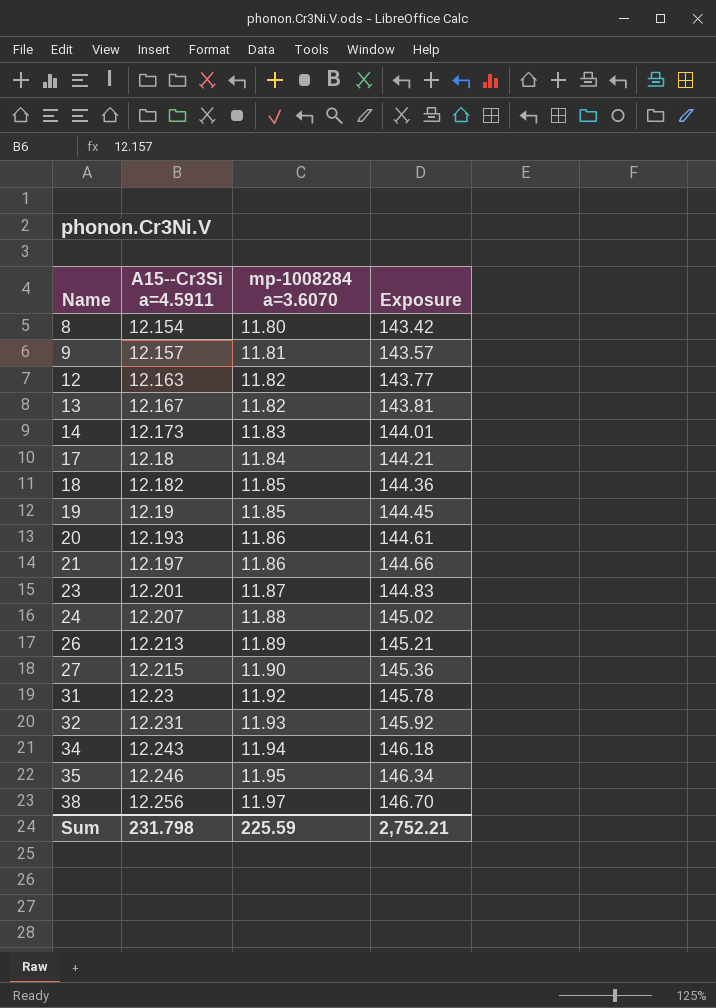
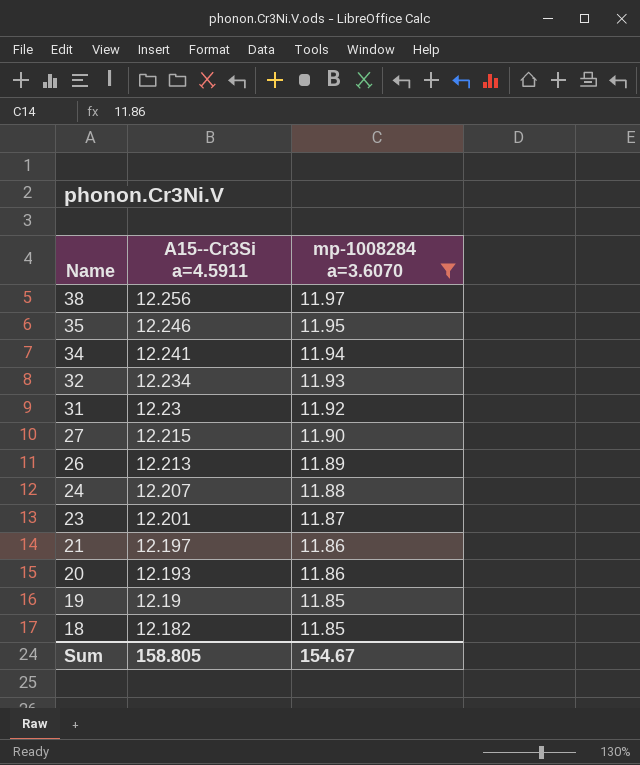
filter: none -> mp-1008284 a=3.6070 >= 11.85
row order: Name ascending -> Name descending
column Exposure | formula: [A15--Cr3Si a=4.5911] * [mp-1008284 a=3.6070] -> none
34 | A15--Cr3Si a=4.5911: 12.243 -> 12.241
32 | A15--Cr3Si a=4.5911: 12.231 -> 12.234
Sum | A15--Cr3Si a=4.5911: 231.798 -> 158.805
Sum | mp-1008284 a=3.6070: 225.59 -> 154.67

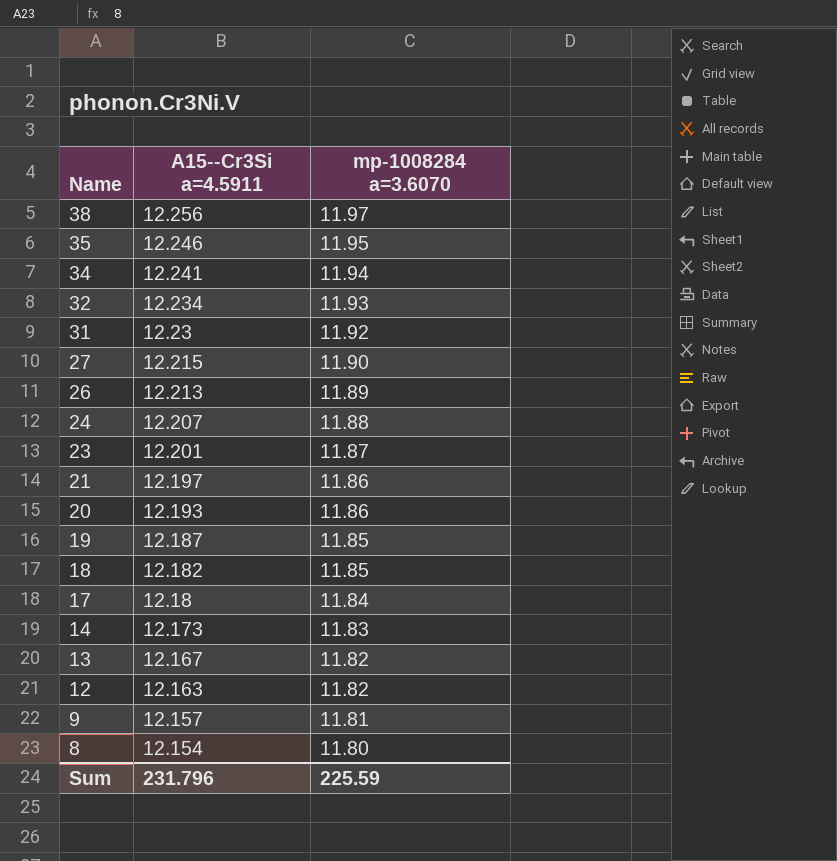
filter: mp-1008284 a=3.6070 >= 11.85 -> none
19 | A15--Cr3Si a=4.5911: 12.19 -> 12.187
Sum | A15--Cr3Si a=4.5911: 158.805 -> 231.796
Sum | mp-1008284 a=3.6070: 154.67 -> 225.59

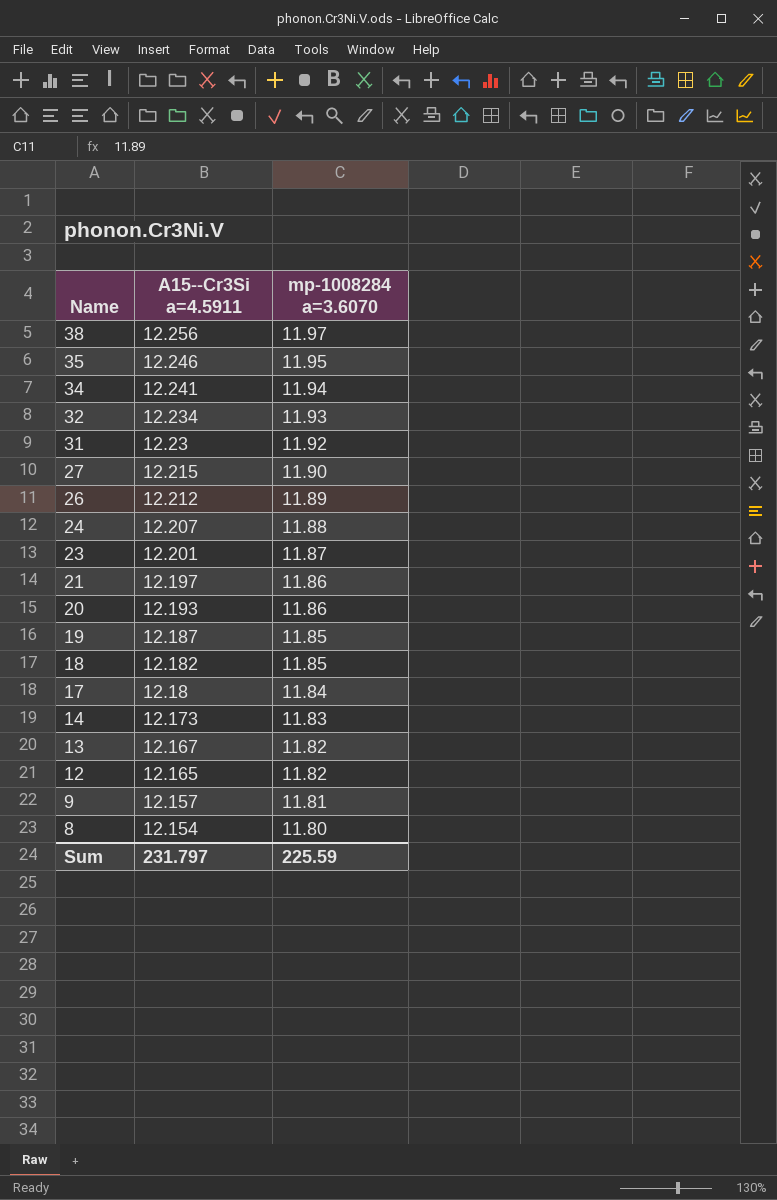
26 | A15--Cr3Si a=4.5911: 12.213 -> 12.212
12 | A15--Cr3Si a=4.5911: 12.163 -> 12.165
Sum | A15--Cr3Si a=4.5911: 231.796 -> 231.797

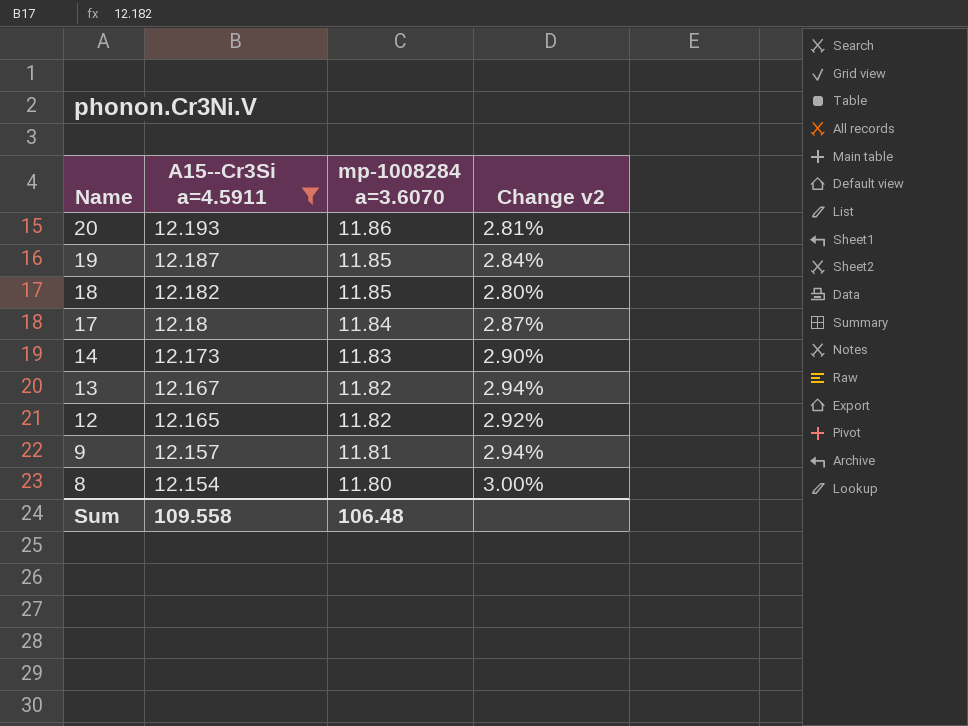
filter: none -> A15--Cr3Si a=4.5911 <= 12.193
column Change v2 | formula: none -> ([A15--Cr3Si a=4.5911] - [mp-1008284 a=3.6070]) / [mp-1008284 a=3.6070]
Sum | A15--Cr3Si a=4.5911: 231.797 -> 109.558
Sum | mp-1008284 a=3.6070: 225.59 -> 106.48

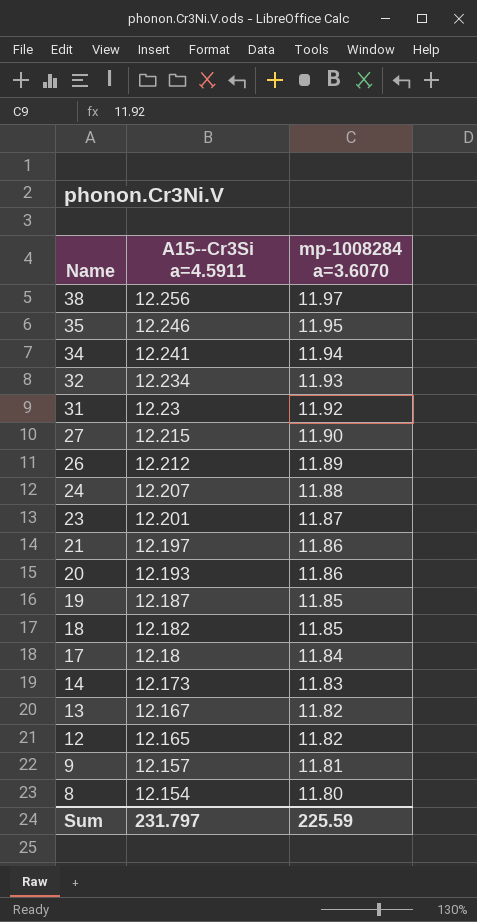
filter: A15--Cr3Si a=4.5911 <= 12.193 -> none
column Change v2 | formula: ([A15--Cr3Si a=4.5911] - [mp-1008284 a=3.6070]) / [mp-1008284 a=3.6070] -> none
Sum | A15--Cr3Si a=4.5911: 109.558 -> 231.797
Sum | mp-1008284 a=3.6070: 106.48 -> 225.59

